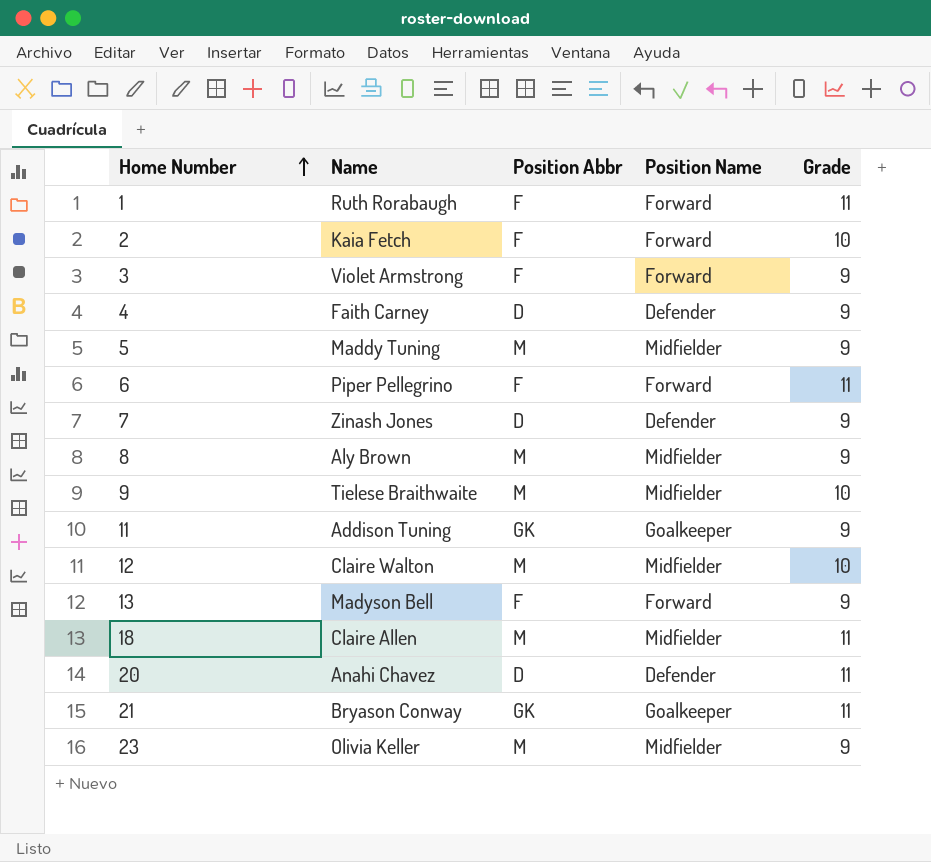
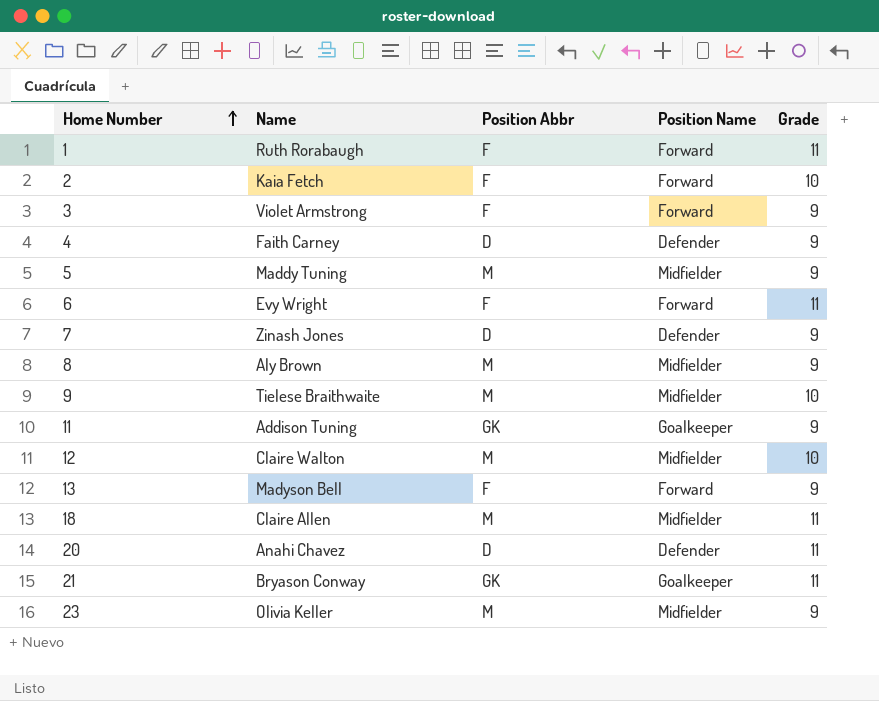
6 | Name: Piper Pellegrino -> Evy Wright

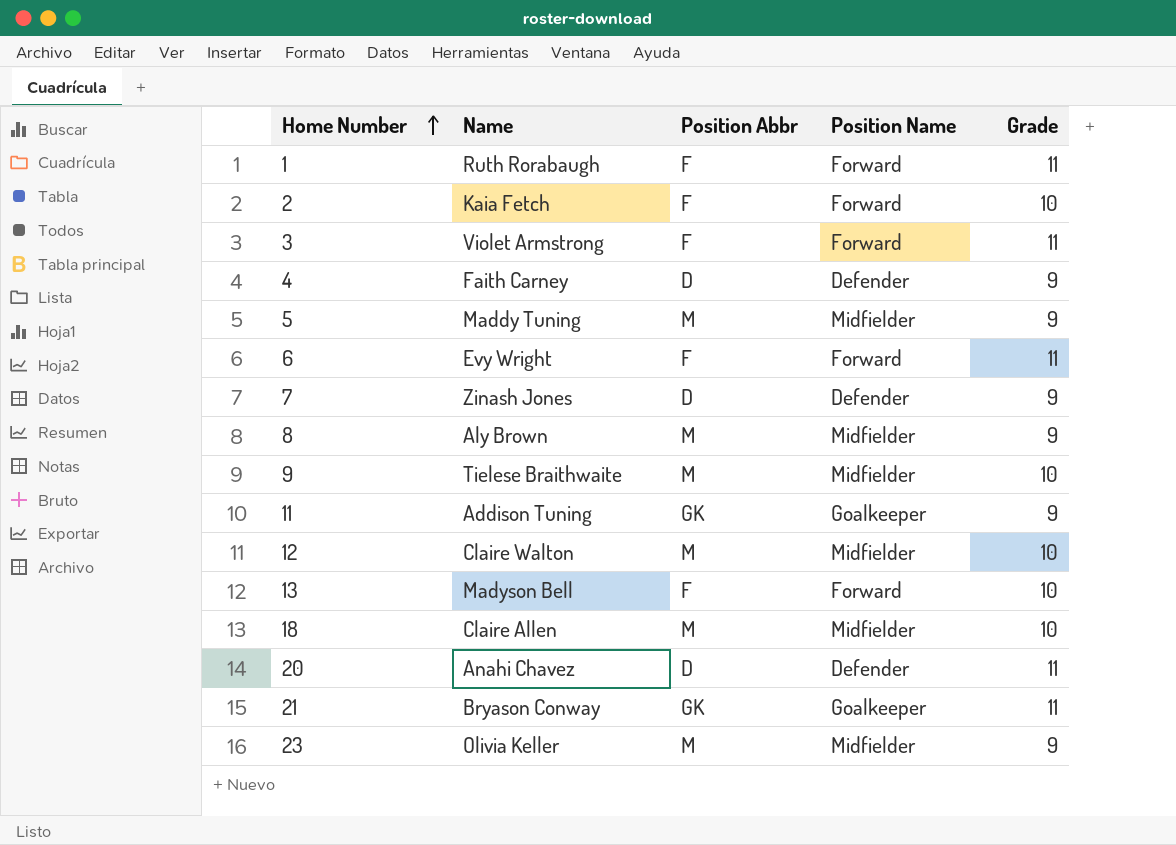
3 | Grade: 9 -> 11
13 | Grade: 9 -> 10
18 | Grade: 11 -> 10

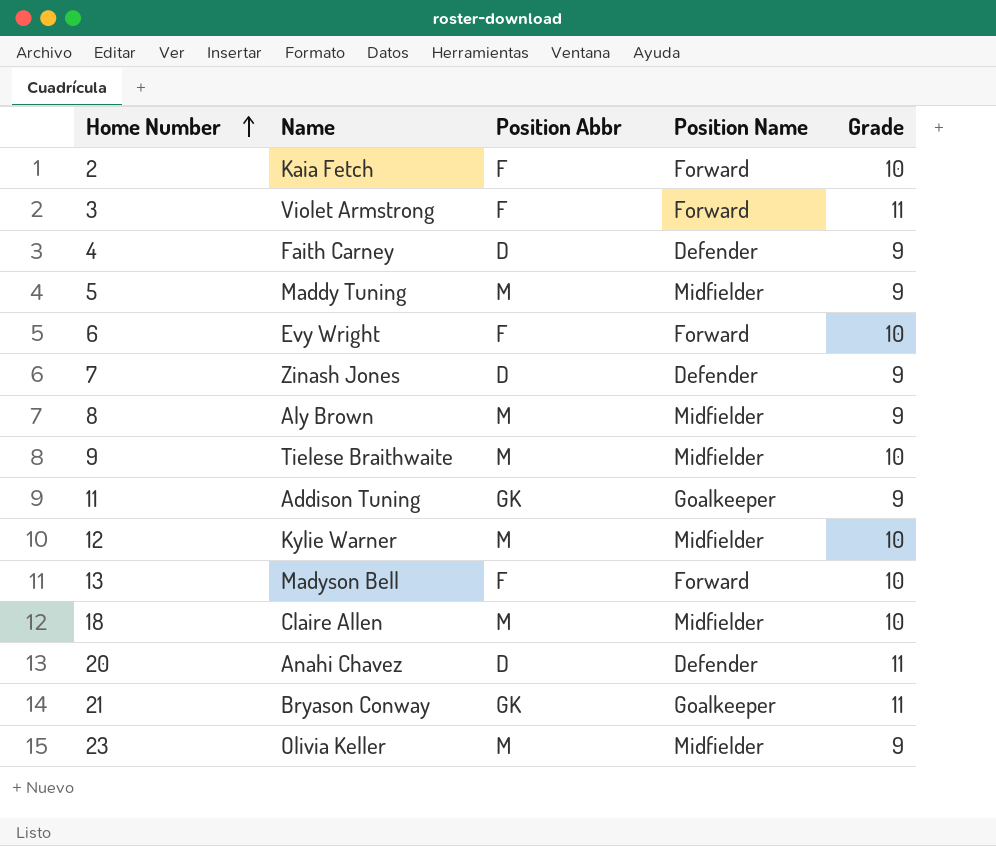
row 1: Ruth Rorabaugh | F | Forward | 11 -> none
6 | Grade: 11 -> 10
12 | Name: Claire Walton -> Kylie Warner

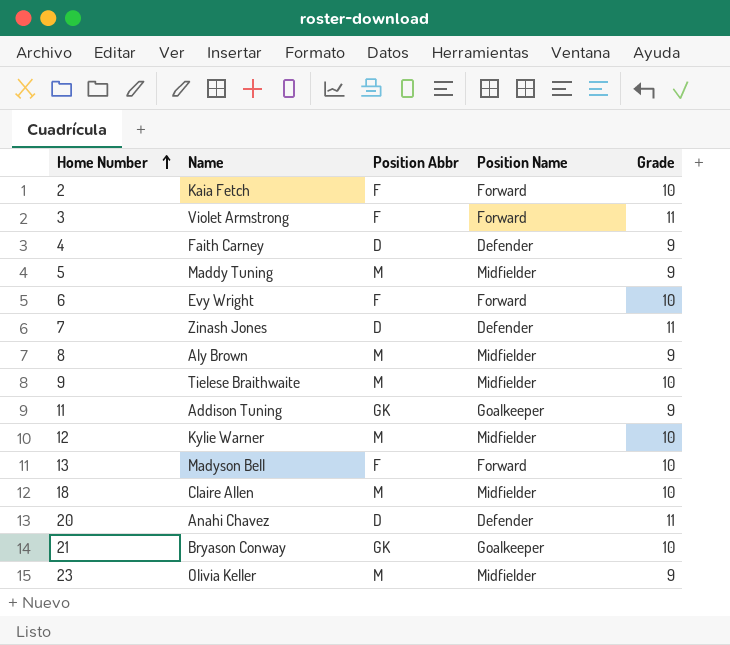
7 | Grade: 9 -> 11
21 | Grade: 11 -> 10

